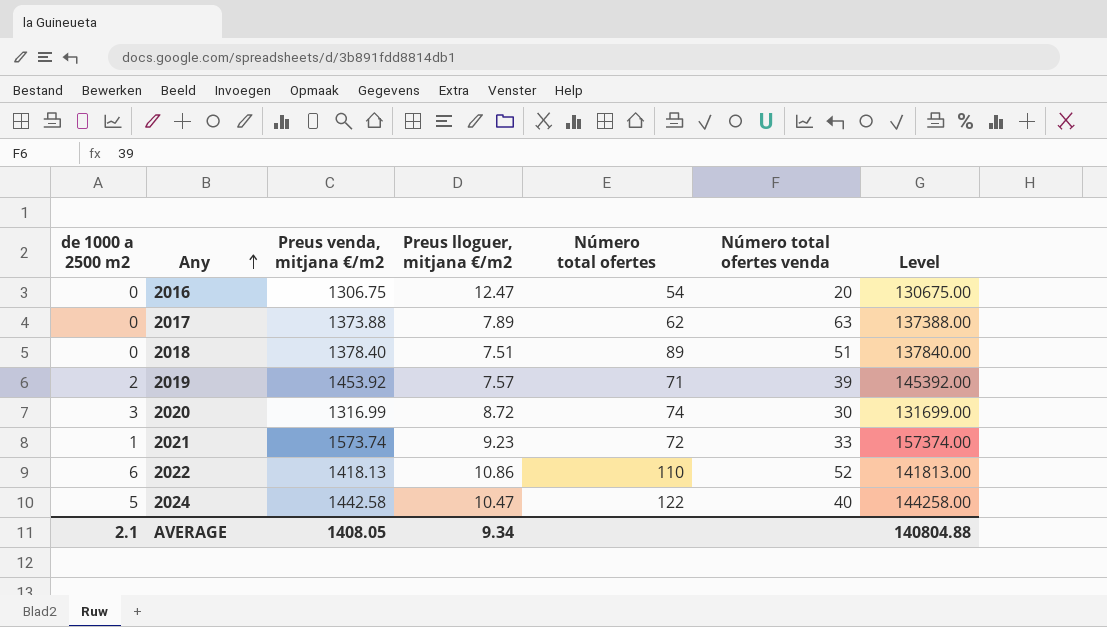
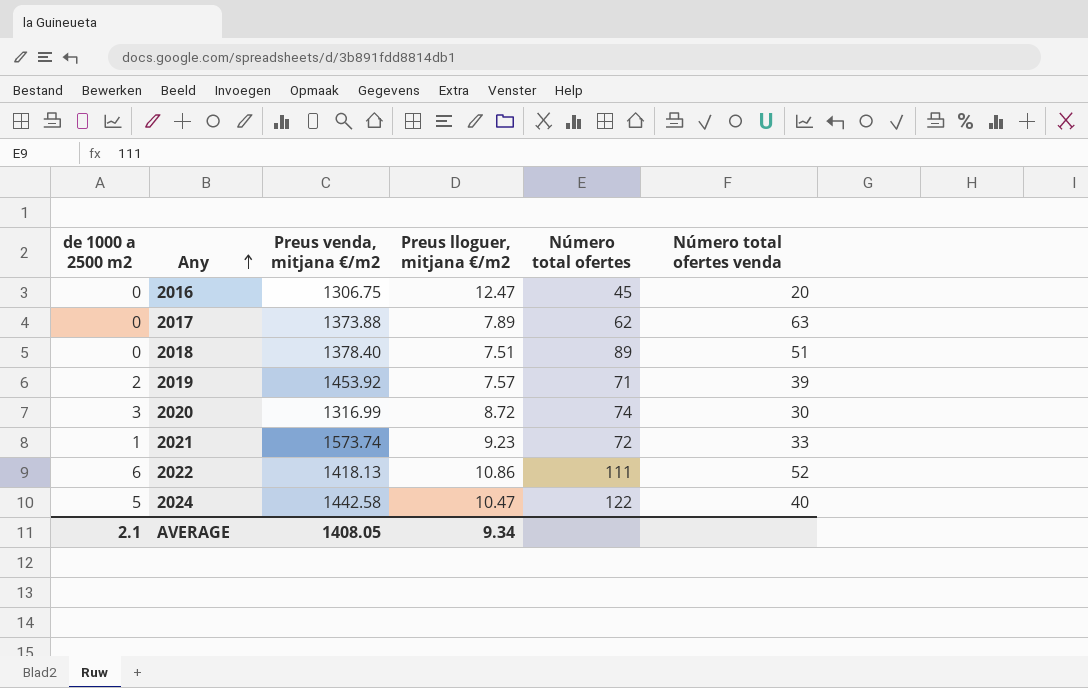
column Level | formula: [Preus venda, mitjana €/m2] * 100 -> none
2016 | Número total ofertes: 54 -> 45
2022 | Número total ofertes: 110 -> 111

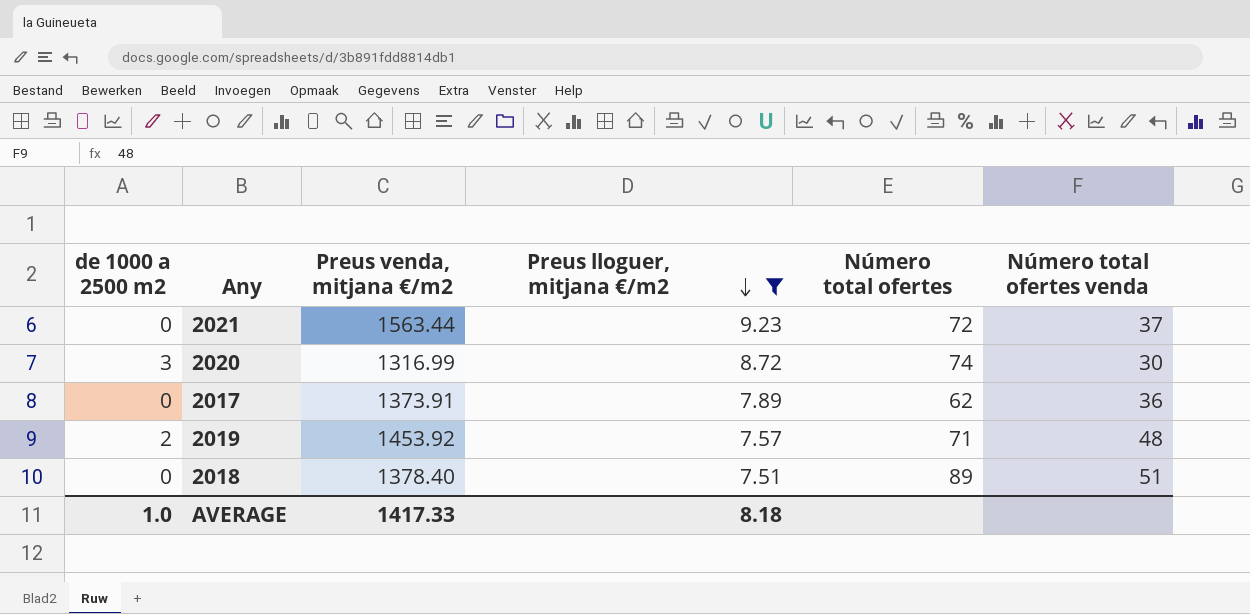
filter: none -> Preus lloguer, mitjana €/m2 <= 9.23
row order: Any ascending -> Preus lloguer, mitjana €/m2 descending
2021 | de 1000 a 2500 m2: 1 -> 0
2021 | Preus venda, mitjana €/m2: 1573.74 -> 1563.44
2021 | Número total ofertes venda: 33 -> 37
2017 | Preus venda, mitjana €/m2: 1373.88 -> 1373.91
2017 | Número total ofertes venda: 63 -> 36
2019 | Número total ofertes venda: 39 -> 48
AVERAGE | de 1000 a 2500 m2: 2.1 -> 1.0
AVERAGE | Preus venda, mitjana €/m2: 1408.05 -> 1417.33
AVERAGE | Preus lloguer, mitjana €/m2: 9.34 -> 8.18

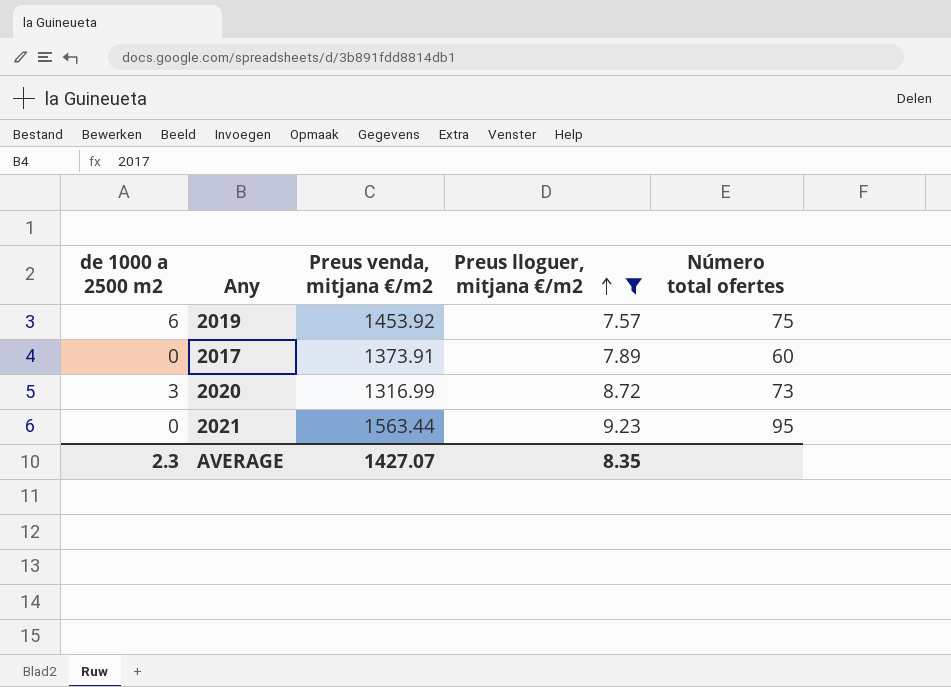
row order: Preus lloguer, mitjana €/m2 descending -> Preus lloguer, mitjana €/m2 ascending
column Número total ofertes venda | position: 6 -> none
row 2018: 0 | 1378.40 | 7.51 | 89 | 51 -> none
2019 | de 1000 a 2500 m2: 2 -> 6
2019 | Número total ofertes: 71 -> 75
2017 | Número total ofertes: 62 -> 60
2020 | Número total ofertes: 74 -> 73
2021 | Número total ofertes: 72 -> 95
AVERAGE | de 1000 a 2500 m2: 1.0 -> 2.3
AVERAGE | Preus venda, mitjana €/m2: 1417.33 -> 1427.07
AVERAGE | Preus lloguer, mitjana €/m2: 8.18 -> 8.35

